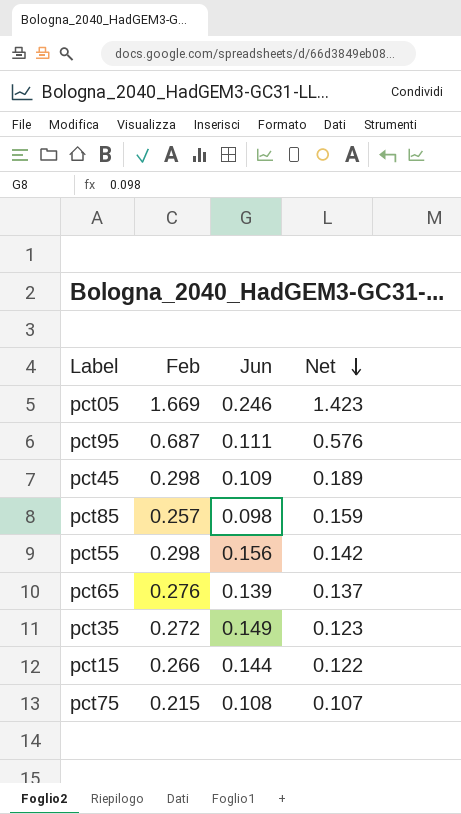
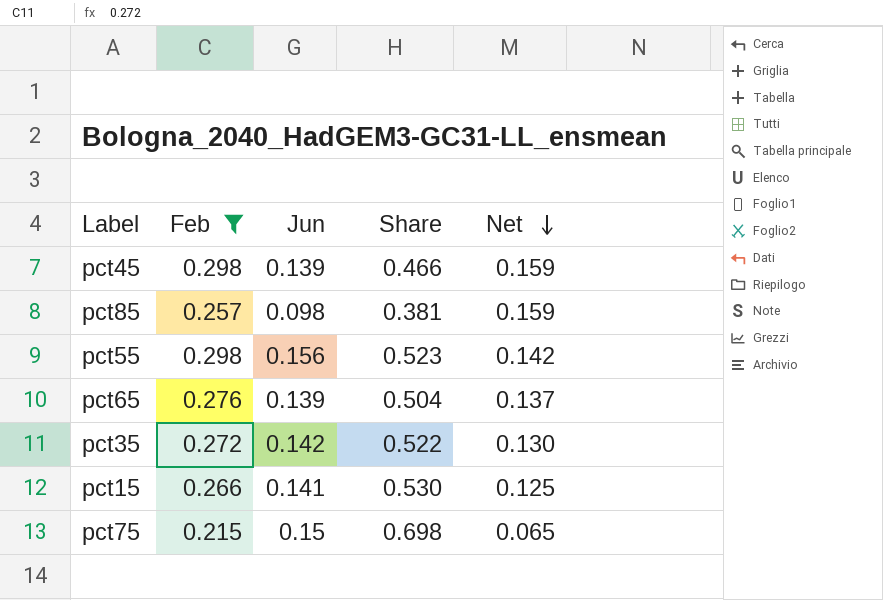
filter: none -> Feb <= 0.298
column Share | formula: none -> [Jun] / [Feb]
pct45 | Jun: 0.109 -> 0.139
pct45 | Net: 0.189 -> 0.159
pct35 | Jun: 0.149 -> 0.142
pct35 | Net: 0.123 -> 0.130
pct15 | Jun: 0.144 -> 0.141
pct15 | Net: 0.122 -> 0.125
pct75 | Jun: 0.108 -> 0.15
pct75 | Net: 0.107 -> 0.065

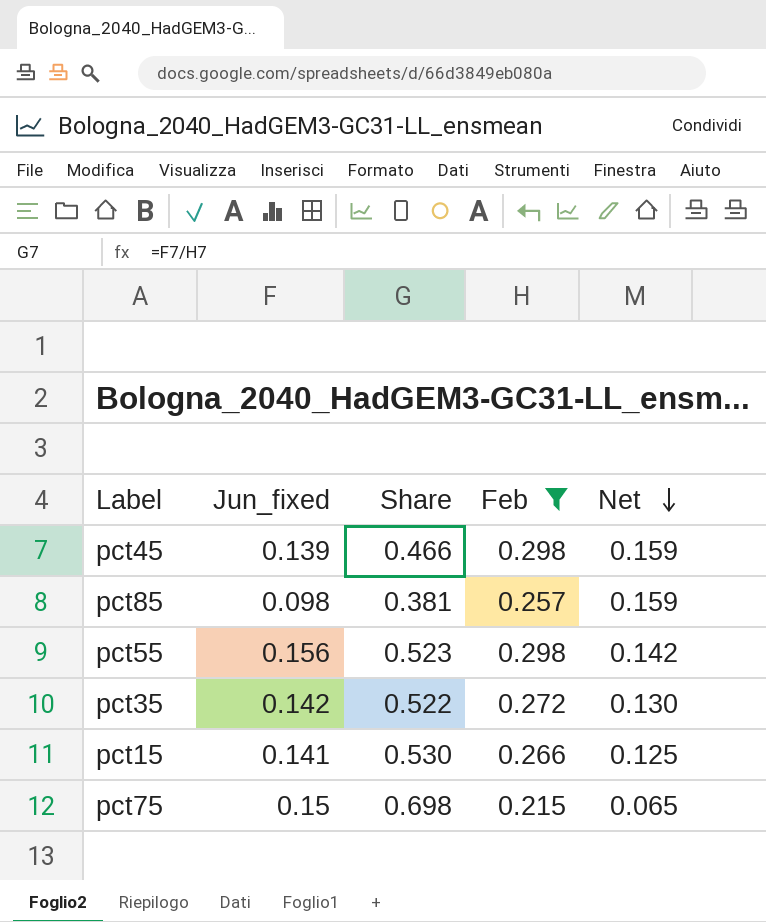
column name: Jun -> Jun_fixed
column Feb | position: 2 -> 4
row pct65: 0.276 | 0.139 | 0.504 | 0.137 -> none

